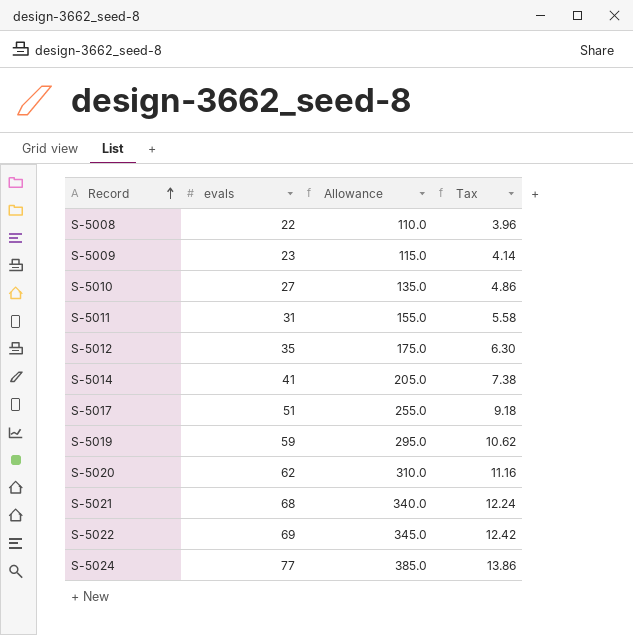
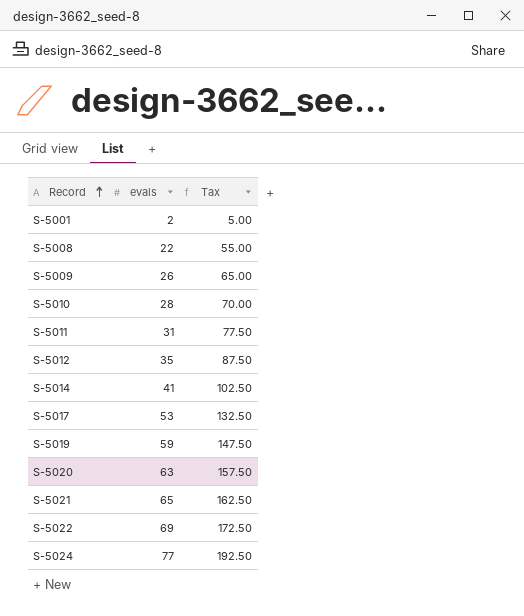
column Allowance | formula: [evals] * 5 -> none
column Tax | formula: [evals] * 0.18 -> [evals] * 2.5
row S-5001: none -> 2 | 5.00
S-5009 | evals: 23 -> 26
S-5010 | evals: 27 -> 28
S-5017 | evals: 51 -> 53
S-5020 | evals: 62 -> 63
S-5021 | evals: 68 -> 65

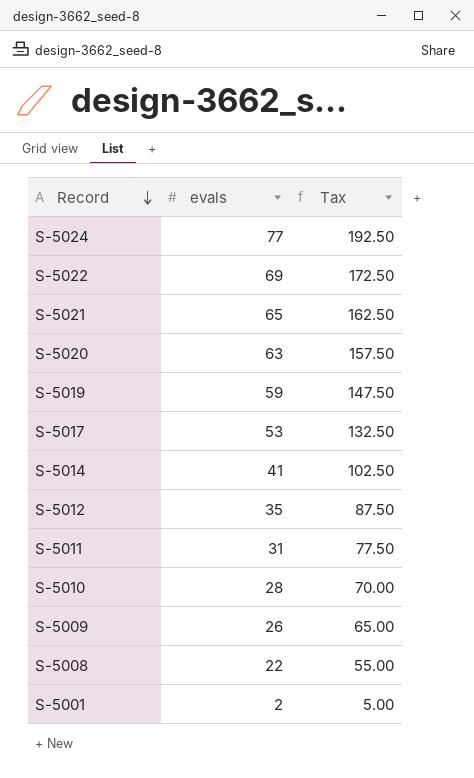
row order: Record ascending -> Record descending

